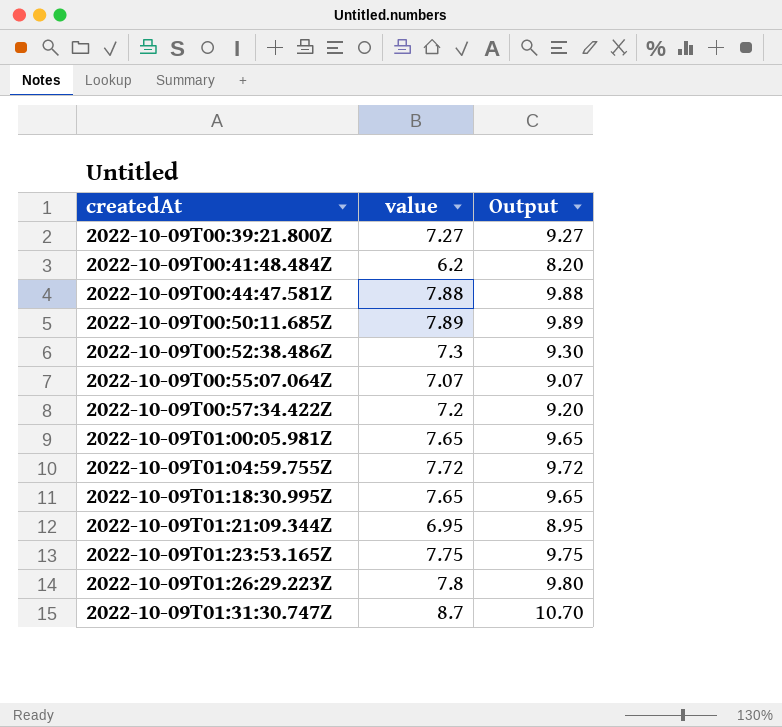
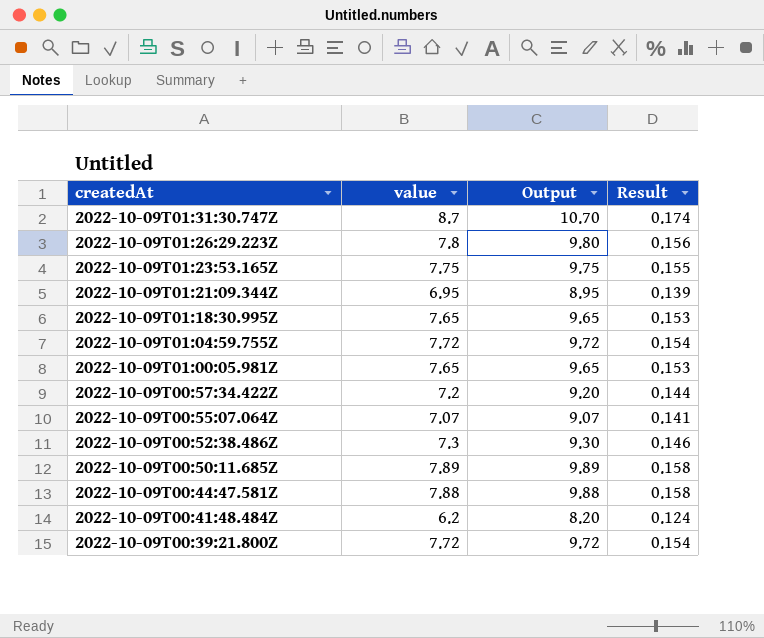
row order: createdAt ascending -> createdAt descending
column Result | formula: none -> [value] * 0.02
2022-10-09T00:39:21.800Z | value: 7.27 -> 7.72
2022-10-09T00:39:21.800Z | Output: 9.27 -> 9.72

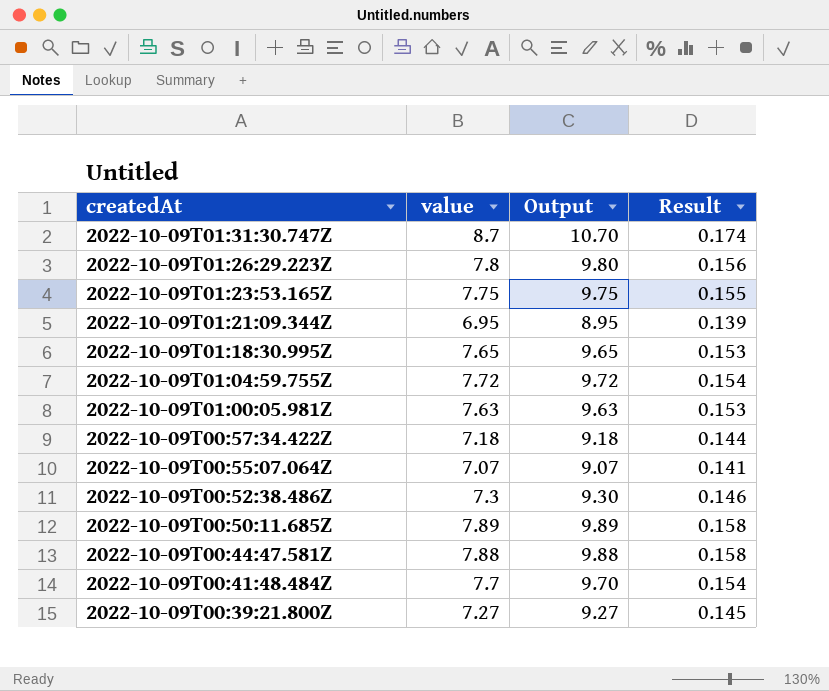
2022-10-09T01:00:05.981Z | value: 7.65 -> 7.63
2022-10-09T01:00:05.981Z | Output: 9.65 -> 9.63
2022-10-09T00:57:34.422Z | value: 7.2 -> 7.18
2022-10-09T00:57:34.422Z | Output: 9.20 -> 9.18
2022-10-09T00:41:48.484Z | value: 6.2 -> 7.7
2022-10-09T00:41:48.484Z | Output: 8.20 -> 9.70
2022-10-09T00:41:48.484Z | Result: 0.124 -> 0.154
2022-10-09T00:39:21.800Z | value: 7.72 -> 7.27
2022-10-09T00:39:21.800Z | Output: 9.72 -> 9.27
2022-10-09T00:39:21.800Z | Result: 0.154 -> 0.145

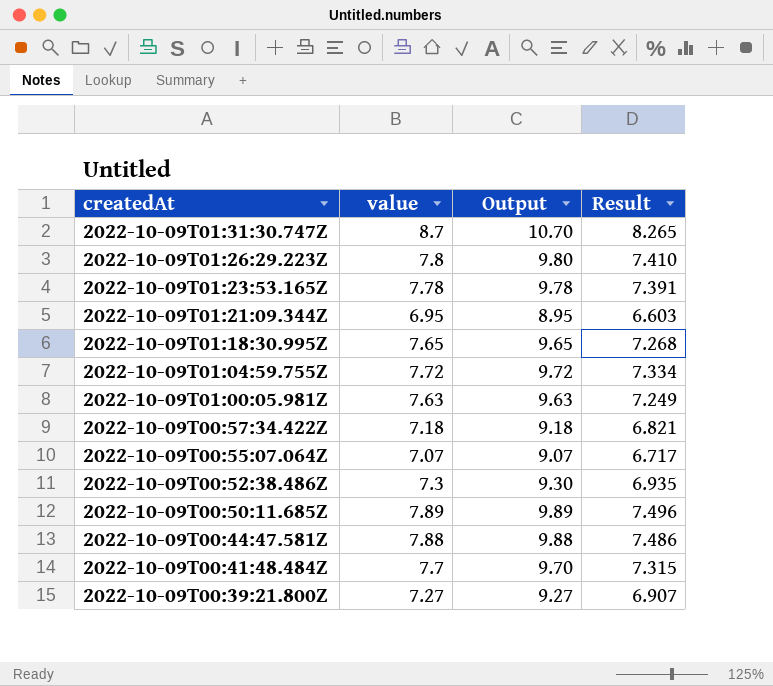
column Result | formula: [value] * 0.02 -> [value] * 0.95
2022-10-09T01:23:53.165Z | value: 7.75 -> 7.78
2022-10-09T01:23:53.165Z | Output: 9.75 -> 9.78

